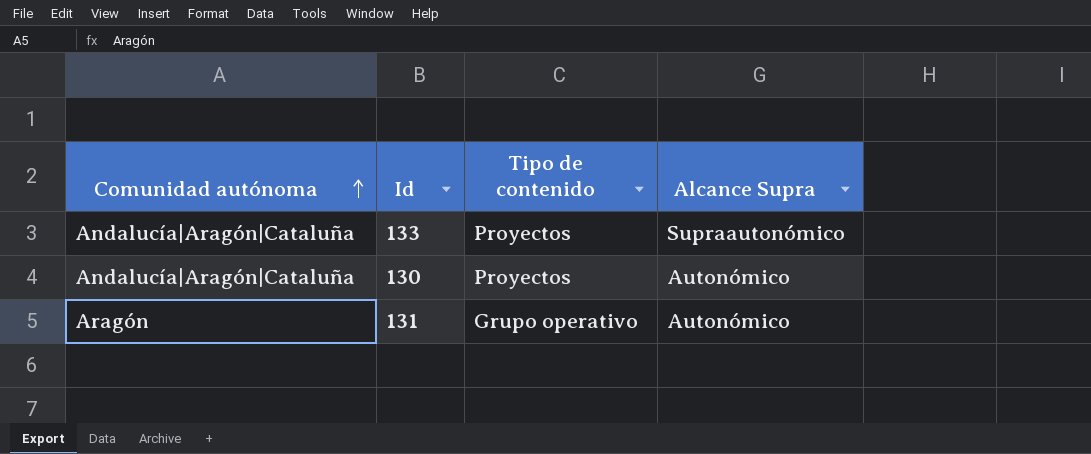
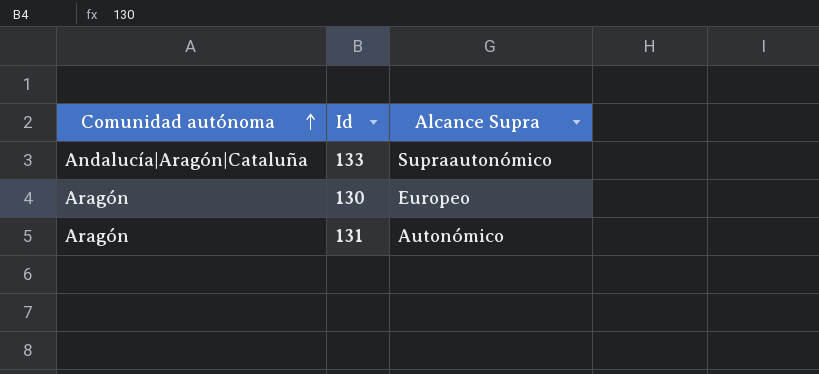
column Tipo de contenido | position: 3 -> none
130 | Comunidad autónoma: Andalucía|Aragón|Cataluña -> Aragón
130 | Alcance Supra: Autonómico -> Europeo

